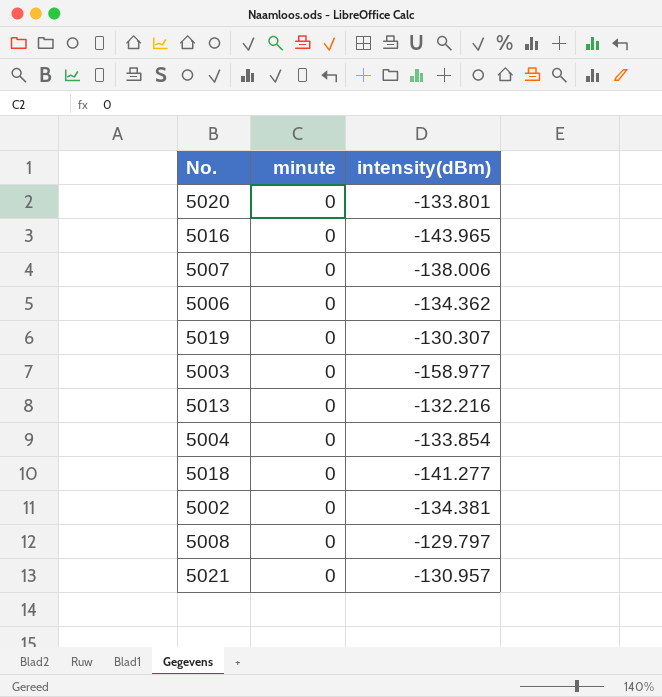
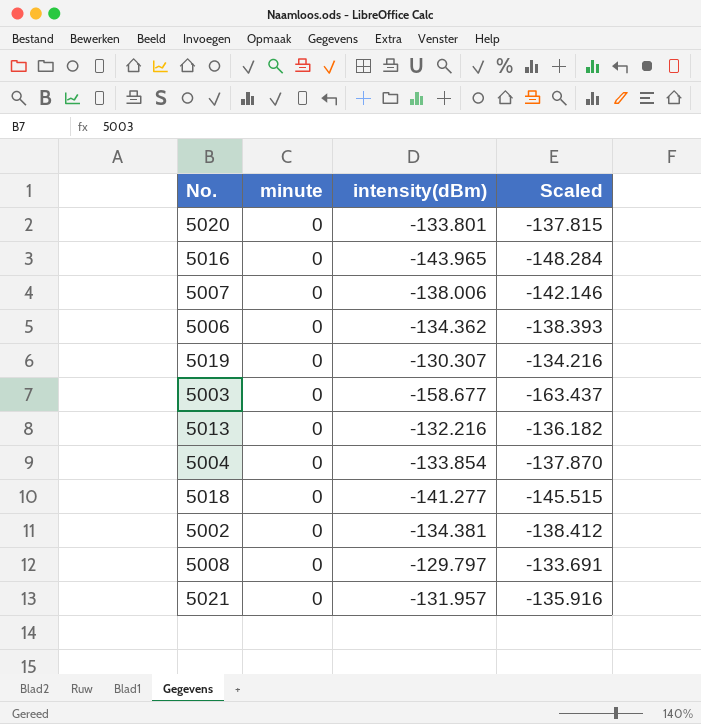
column Scaled | formula: none -> [intensity(dBm)] * 1.03
5003 | intensity(dBm): -158.977 -> -158.677
5021 | intensity(dBm): -130.957 -> -131.957

